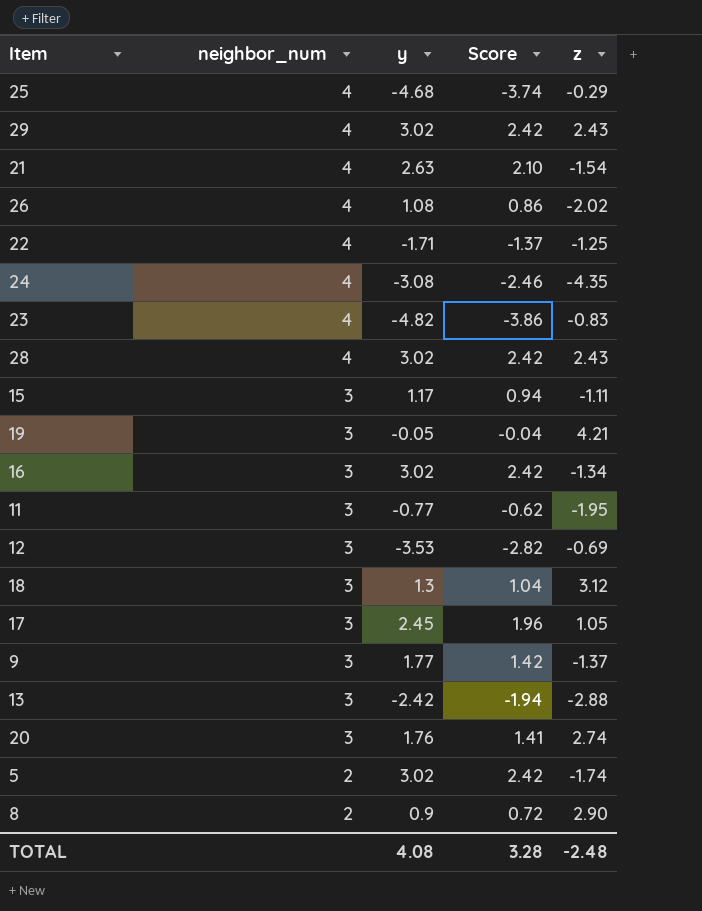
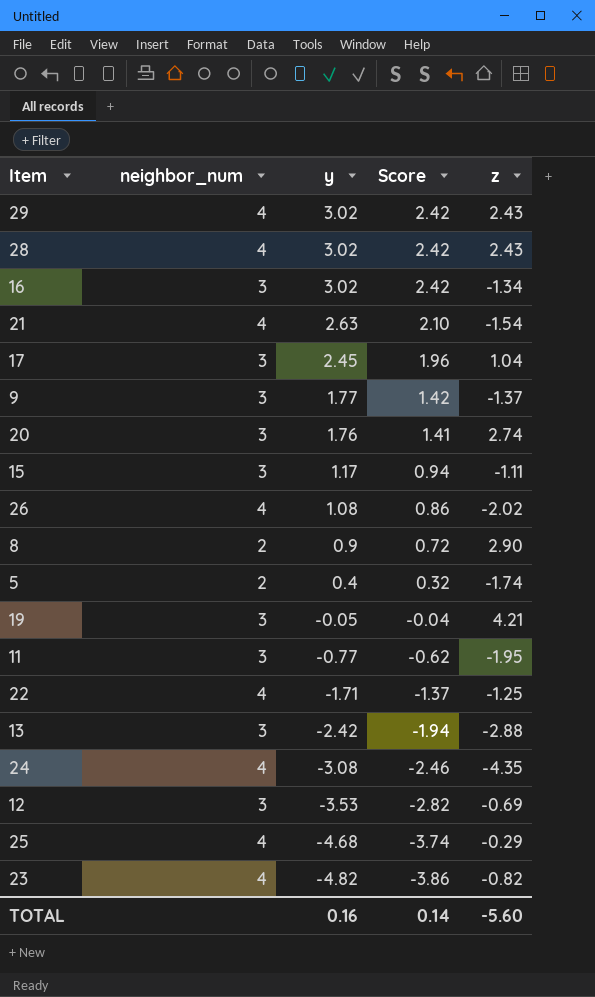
row order: neighbor_num descending -> y descending
row 18: 3 | 1.3 | 1.04 | 3.12 -> none
17 | z: 1.05 -> 1.04
5 | y: 3.02 -> 0.4
5 | Score: 2.42 -> 0.32
23 | z: -0.83 -> -0.82
TOTAL | y: 4.08 -> 0.16
TOTAL | Score: 3.28 -> 0.14
TOTAL | z: -2.48 -> -5.60

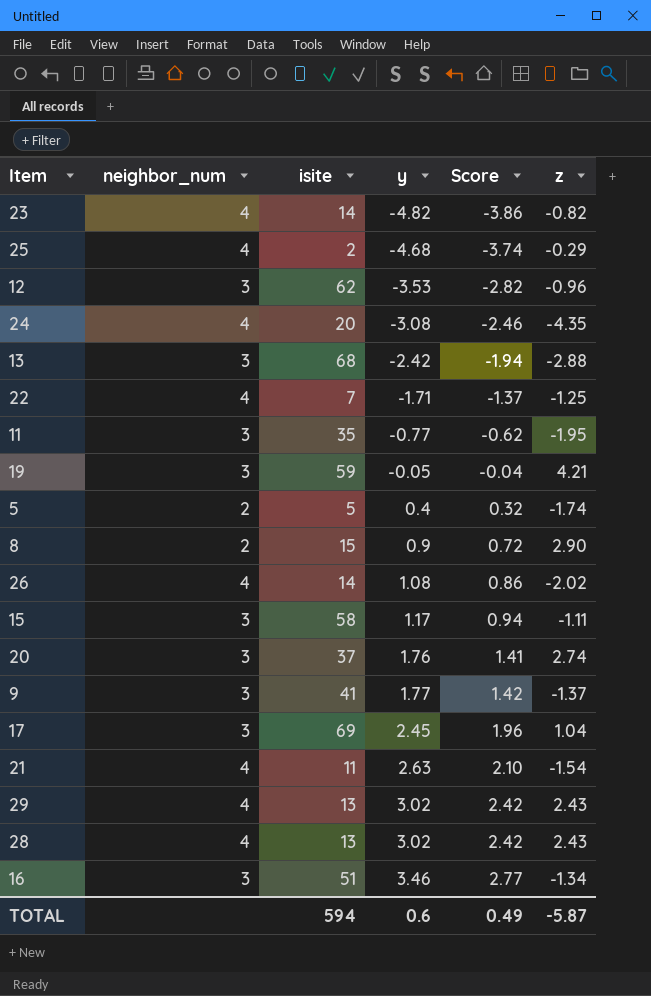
row order: y descending -> y ascending
column isite | position: none -> 3
12 | z: -0.69 -> -0.96
16 | y: 3.02 -> 3.46
16 | Score: 2.42 -> 2.77
TOTAL | y: 0.16 -> 0.6
TOTAL | Score: 0.14 -> 0.49
TOTAL | z: -5.60 -> -5.87

